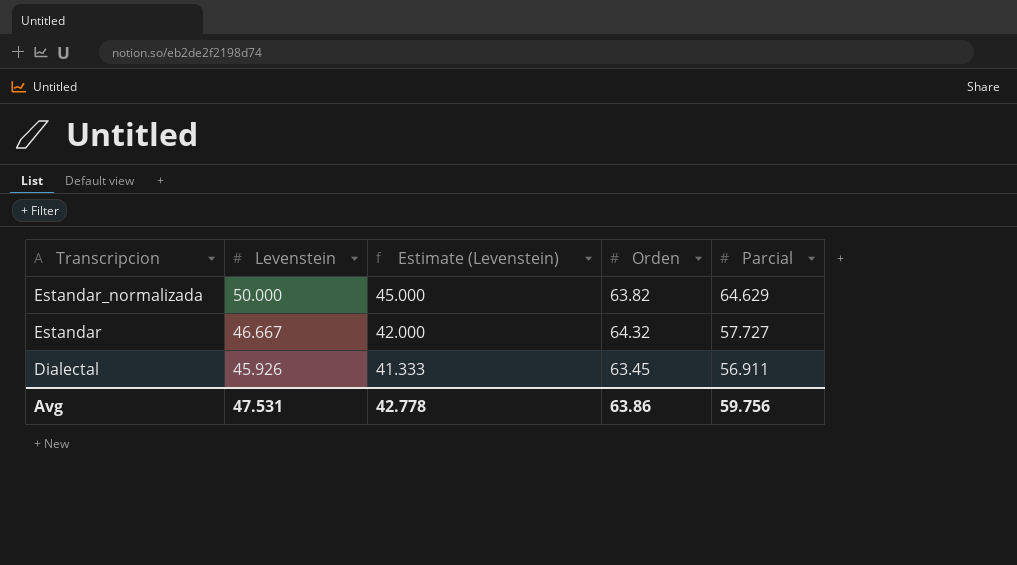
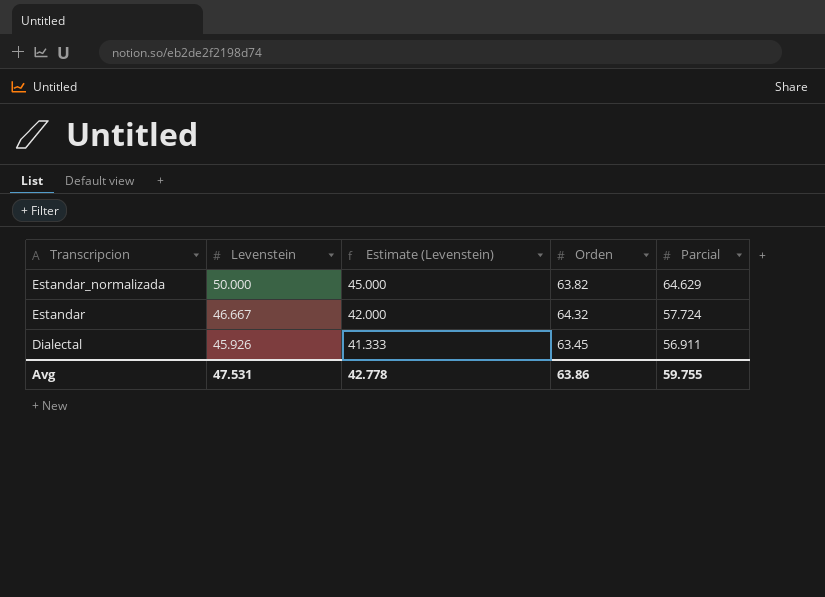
Estandar | Parcial: 57.727 -> 57.724
Avg | Parcial: 59.756 -> 59.755

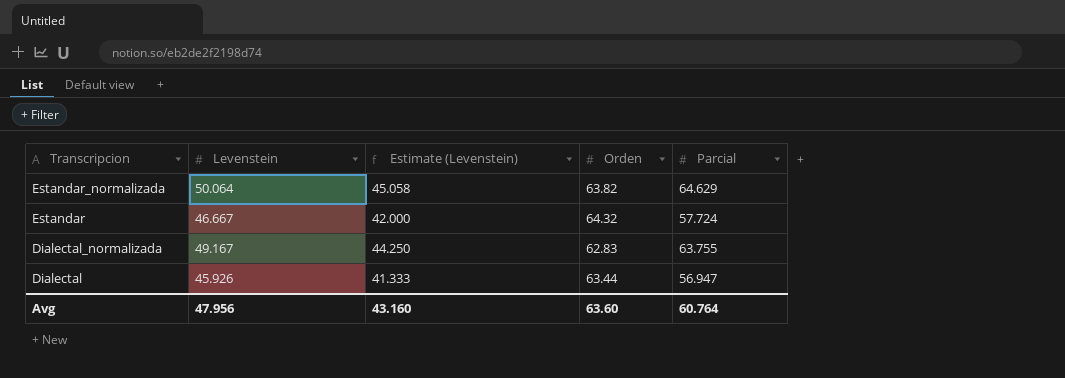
Estandar_normalizada | Levenstein: 50.000 -> 50.064
Estandar_normalizada | Estimate (Levenstein): 45.000 -> 45.058
row Dialectal_normalizada: none -> 49.167 | 44.250 | 62.83 | 63.755
Dialectal | Orden: 63.45 -> 63.44
Dialectal | Parcial: 56.911 -> 56.947
Avg | Levenstein: 47.531 -> 47.956
Avg | Estimate (Levenstein): 42.778 -> 43.160
Avg | Orden: 63.86 -> 63.60
Avg | Parcial: 59.755 -> 60.764

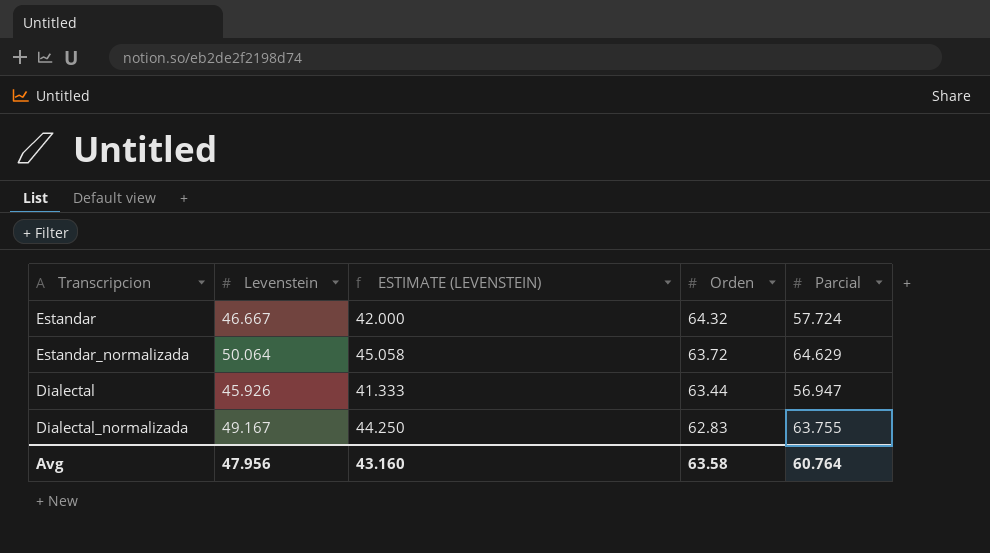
row order: Transcripcion descending -> Orden descending
column name: Estimate (Levenstein) -> ESTIMATE (LEVENSTEIN)
Estandar_normalizada | Orden: 63.82 -> 63.72
Avg | Orden: 63.60 -> 63.58

